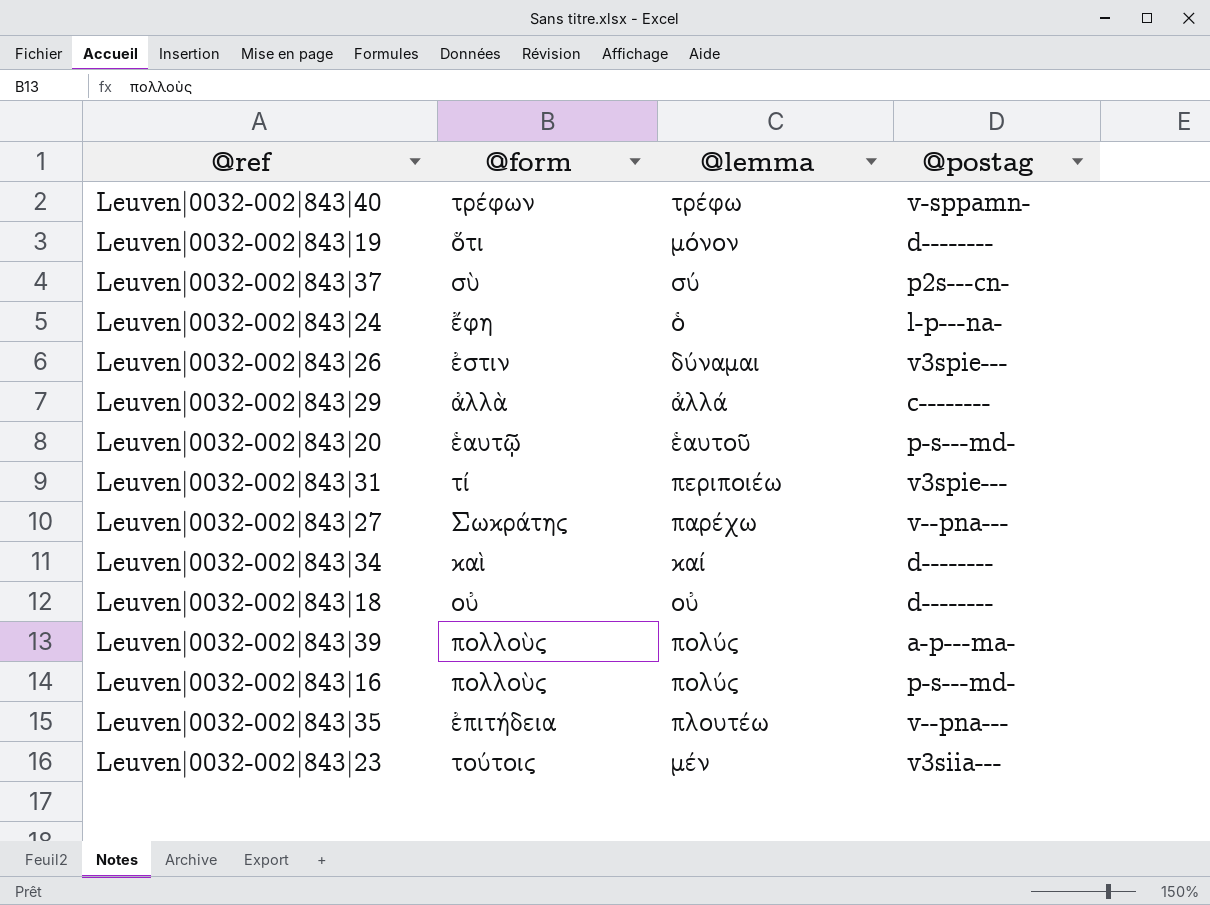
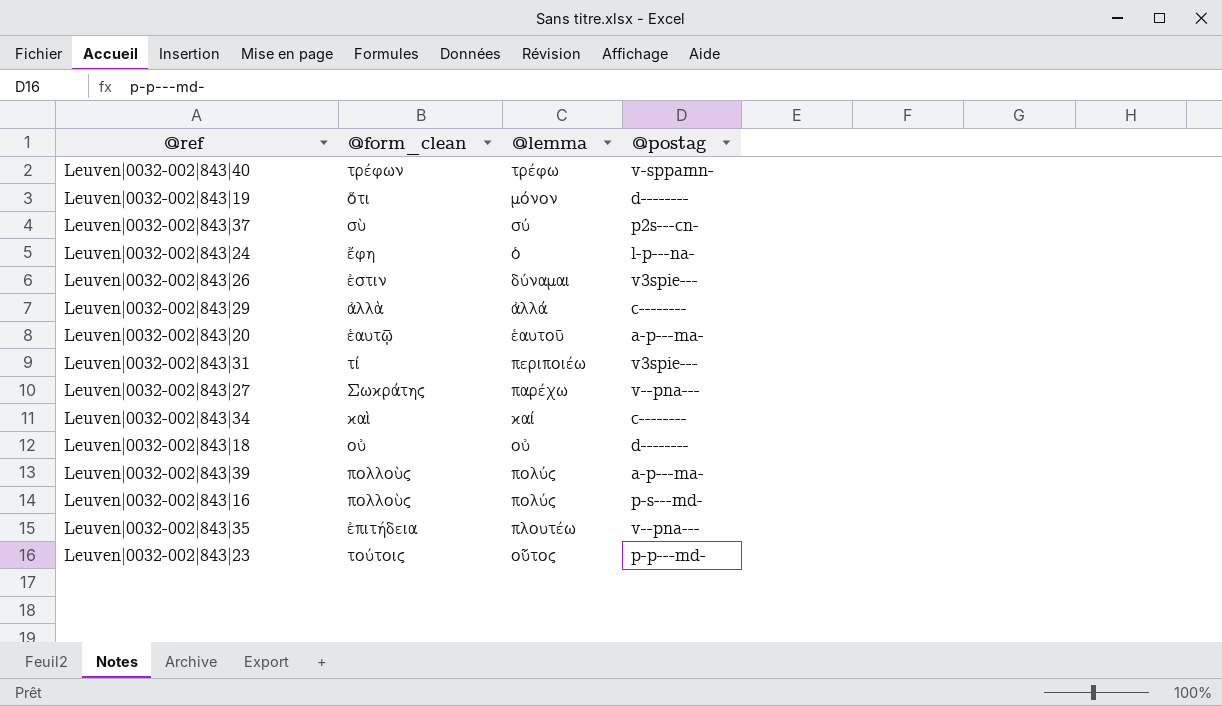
column name: @form -> @form_clean
Leuven|0032-002|843|20 | @postag: p-s---md- -> a-p---ma-
Leuven|0032-002|843|34 | @postag: d-------- -> c--------
Leuven|0032-002|843|23 | @lemma: μέν -> οὗτος
Leuven|0032-002|843|23 | @postag: v3siia--- -> p-p---md-

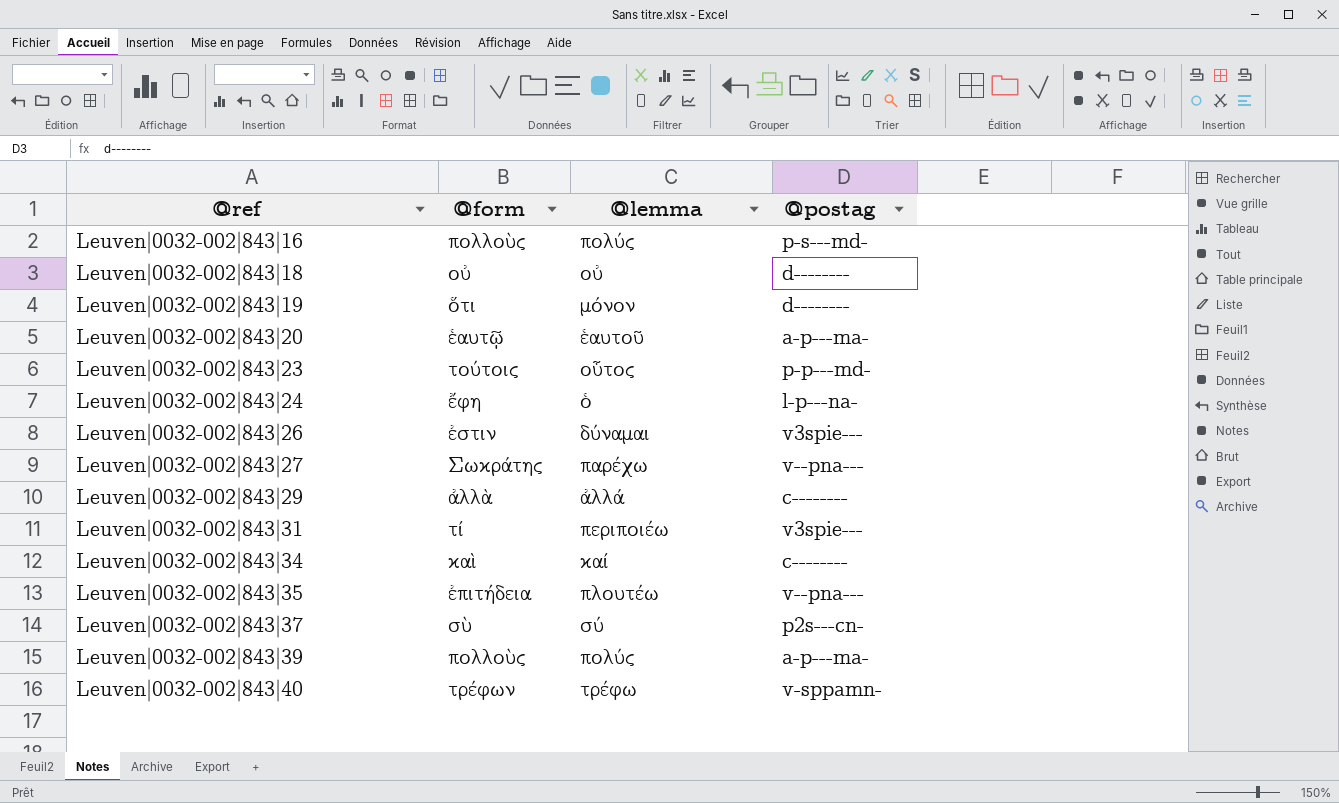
row order: none -> @ref ascending
column name: @form_clean -> @form

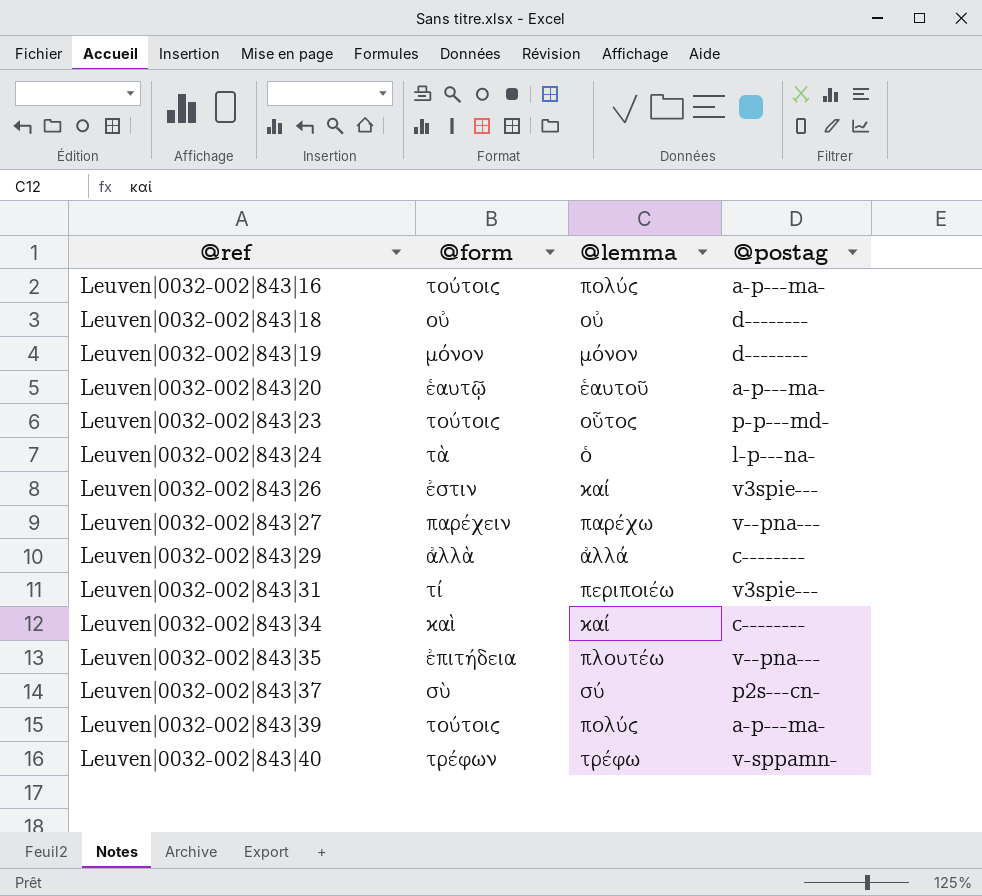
Leuven|0032-002|843|16 | @form: πολλοὺς -> τούτοις
Leuven|0032-002|843|16 | @postag: p-s---md- -> a-p---ma-
Leuven|0032-002|843|19 | @form: ὅτι -> μόνον
Leuven|0032-002|843|24 | @form: ἔφη -> τὰ
Leuven|0032-002|843|26 | @lemma: δύναμαι -> καί
Leuven|0032-002|843|27 | @form: Σωκράτης -> παρέχειν
Leuven|0032-002|843|39 | @form: πολλοὺς -> τούτοις

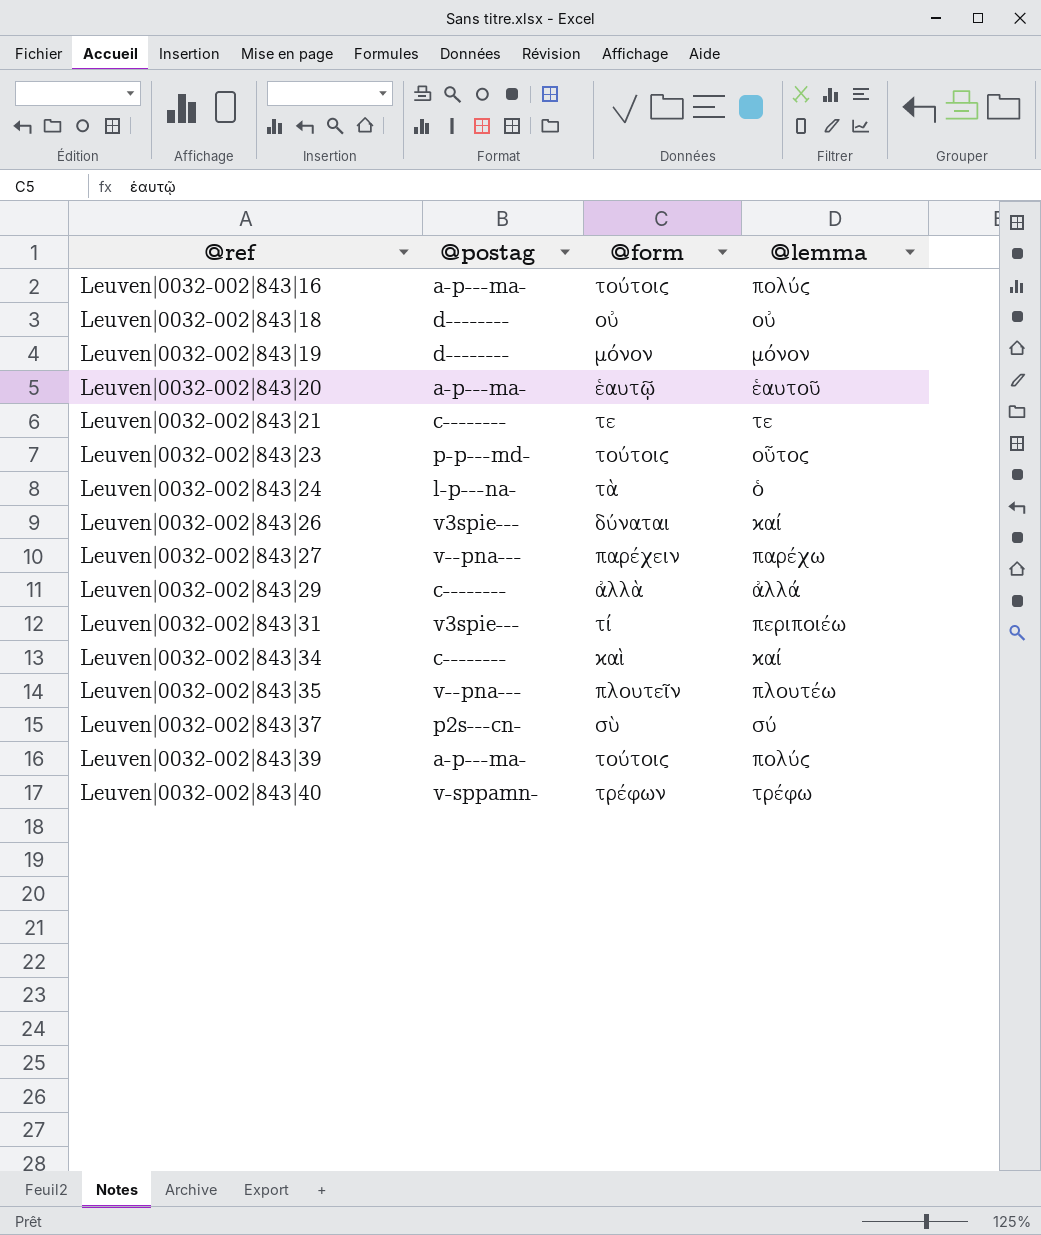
column @postag | position: 4 -> 2
row Leuven|0032-002|843|21: none -> c-------- | τε | τε
Leuven|0032-002|843|26 | @form: ἐστιν -> δύναται
Leuven|0032-002|843|35 | @form: ἐπιτήδεια -> πλουτεῖν

